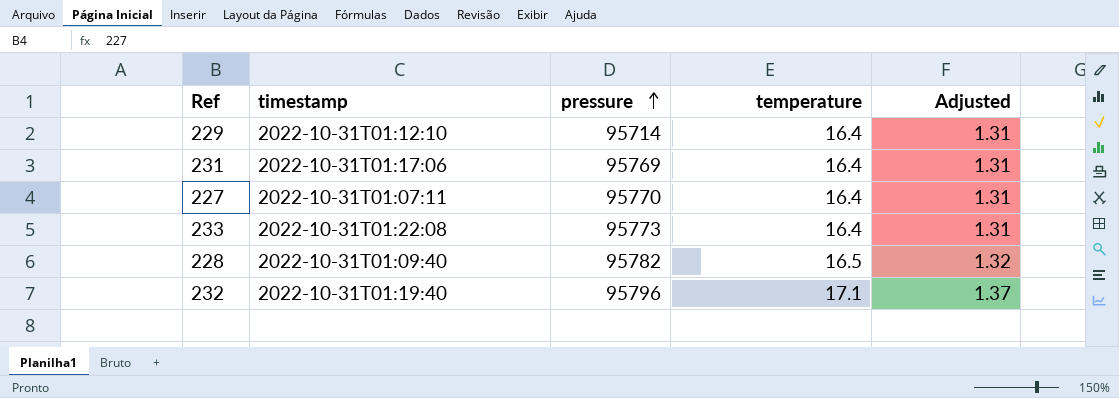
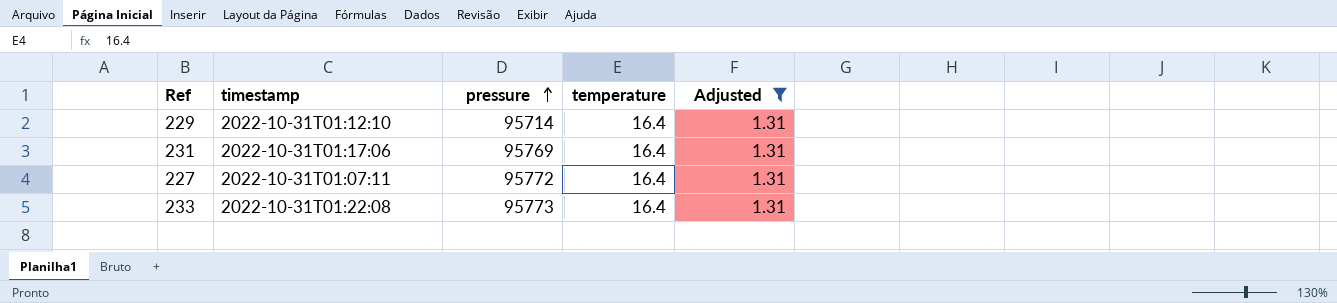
filter: none -> Adjusted = 1.31
227 | pressure: 95770 -> 95772

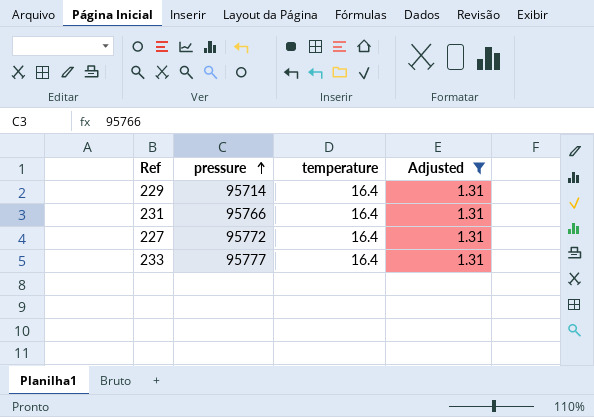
column timestamp | position: 2 -> none
231 | pressure: 95769 -> 95766
233 | pressure: 95773 -> 95777

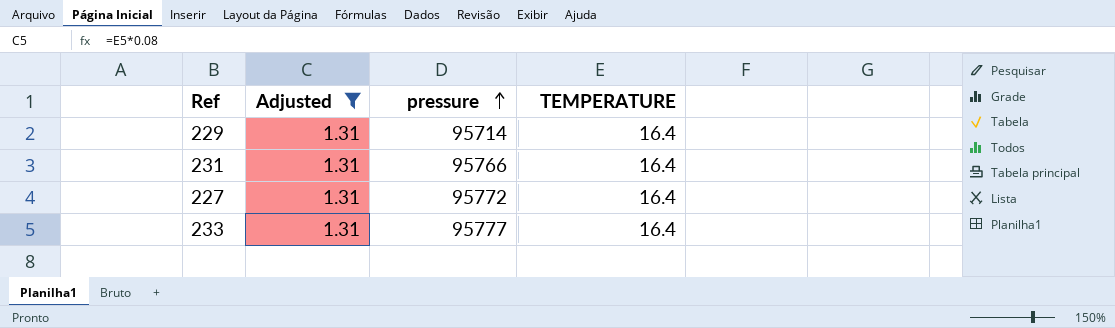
column Adjusted | position: 4 -> 2
column name: temperature -> TEMPERATURE

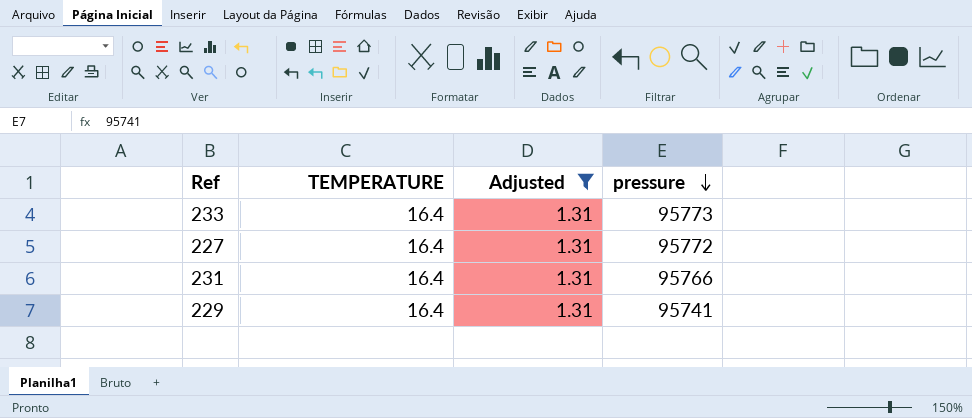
row order: pressure ascending -> pressure descending
column TEMPERATURE | position: 4 -> 2
233 | pressure: 95777 -> 95773
229 | pressure: 95714 -> 95741

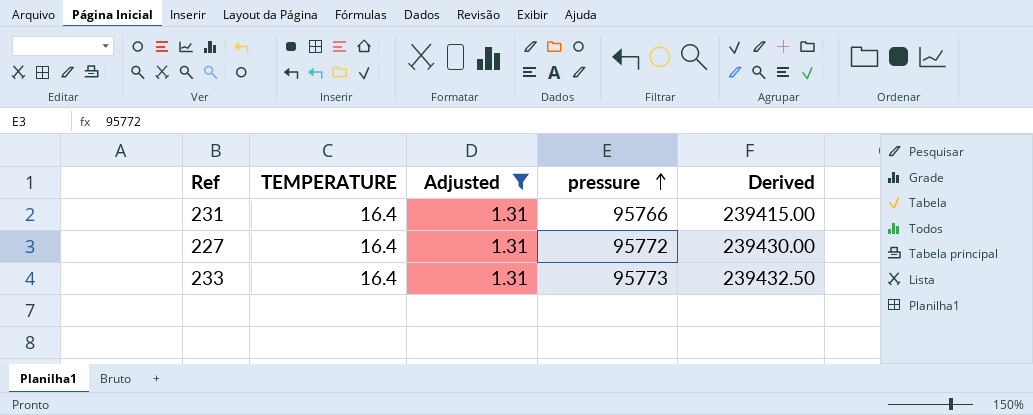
row order: pressure descending -> pressure ascending
column Derived | formula: none -> [pressure] * 2.5
row 229: 16.4 | 1.31 | 95741 -> none

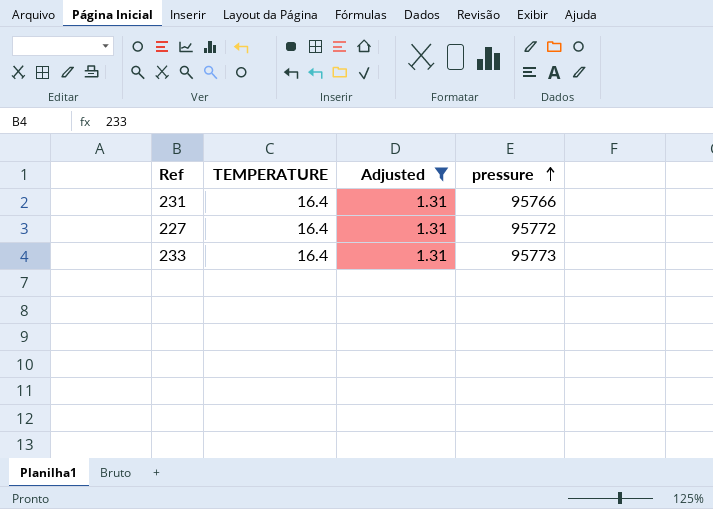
column Derived | formula: [pressure] * 2.5 -> none

